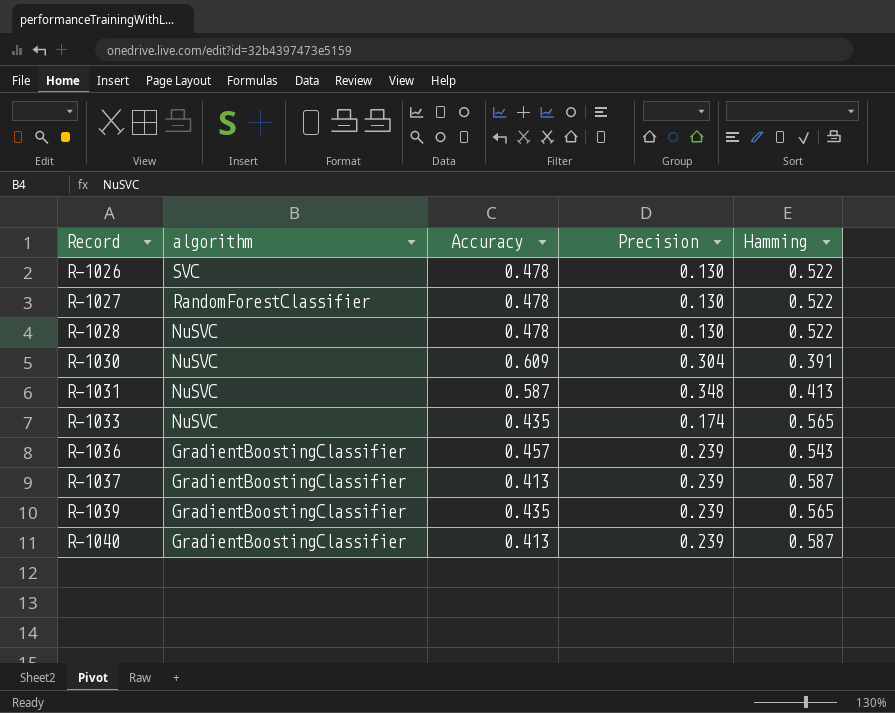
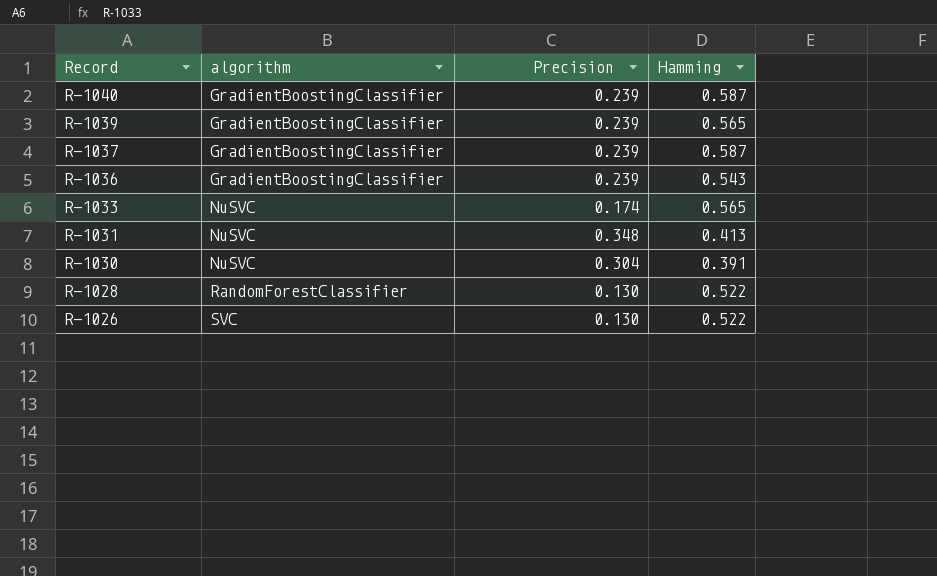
row order: Record ascending -> Record descending
column Accuracy | position: 3 -> none
row R-1027: RandomForestClassifier | 0.478 | 0.130 | 0.522 -> none
R-1028 | algorithm: NuSVC -> RandomForestClassifier

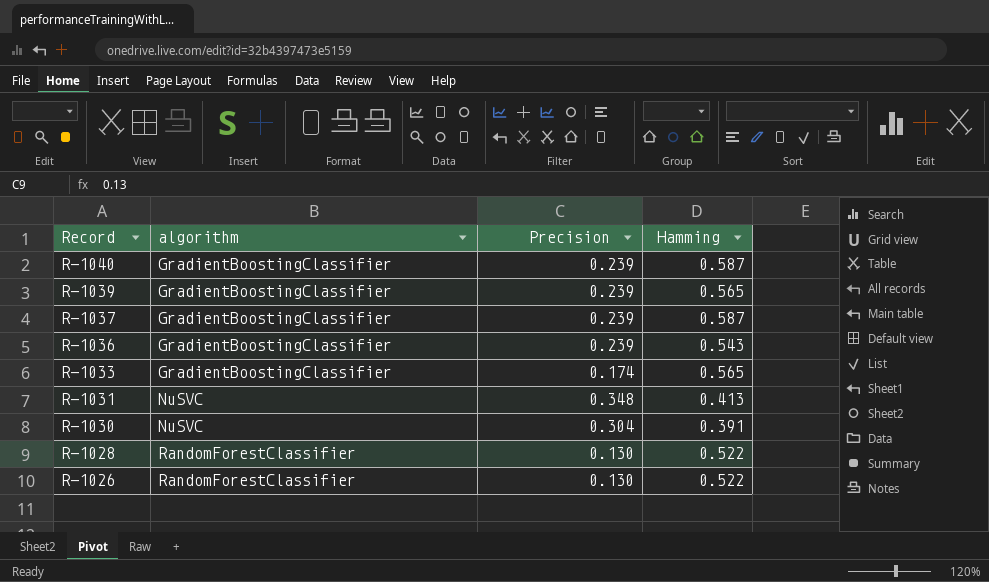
R-1033 | algorithm: NuSVC -> GradientBoostingClassifier
R-1026 | algorithm: SVC -> RandomForestClassifier

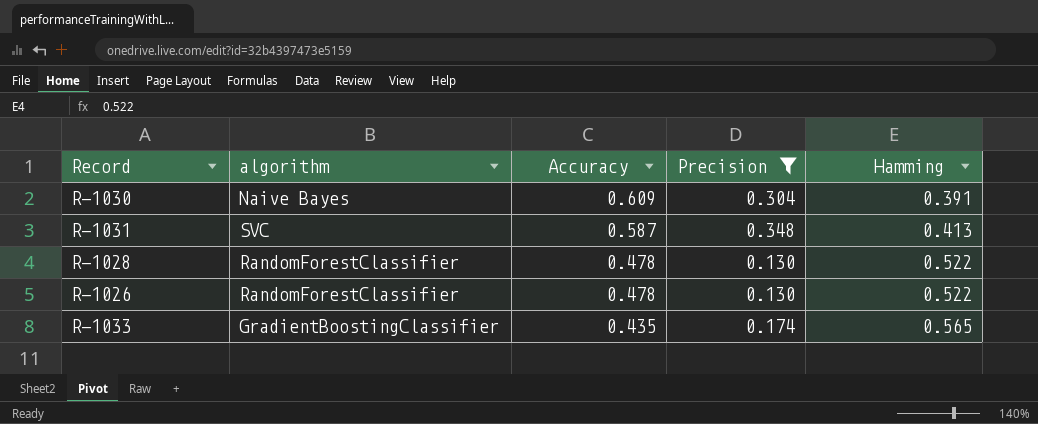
filter: none -> Precision != 0.239
row order: Record descending -> Accuracy descending
column Accuracy | position: none -> 3
R-1030 | algorithm: NuSVC -> Naive Bayes
R-1031 | algorithm: NuSVC -> SVC

